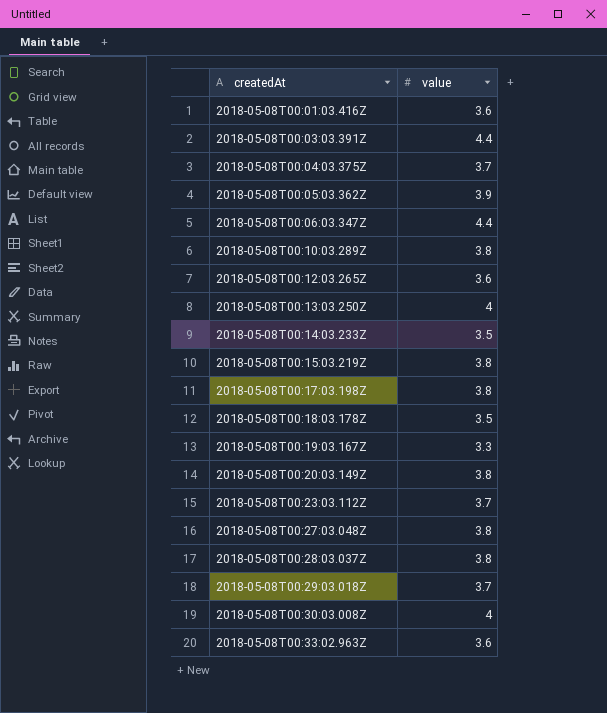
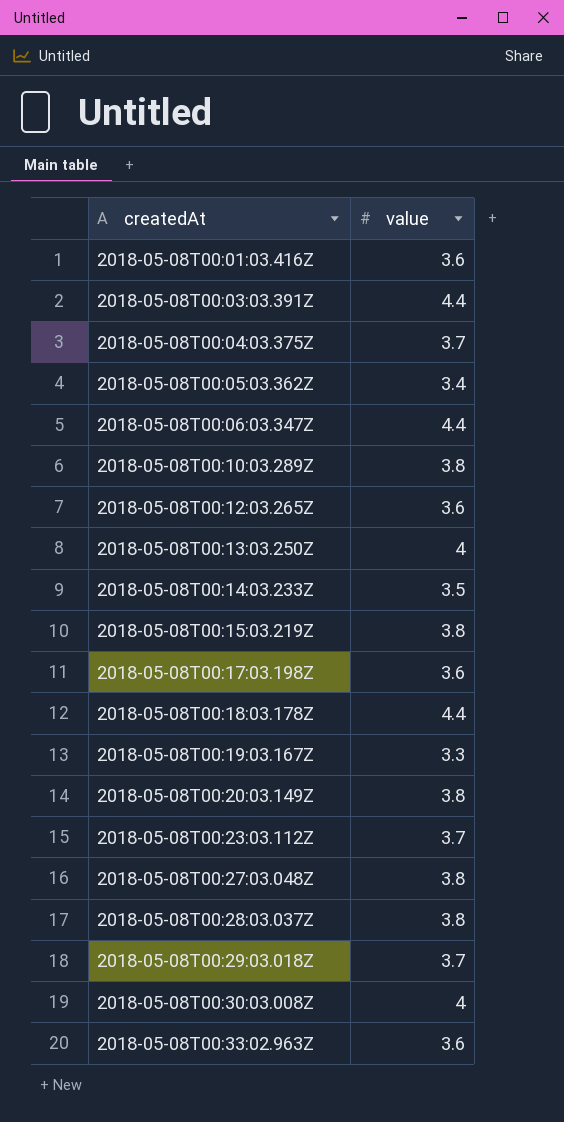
2018-05-08T00:05:03.362Z | value: 3.9 -> 3.4
2018-05-08T00:17:03.198Z | value: 3.8 -> 3.6
2018-05-08T00:18:03.178Z | value: 3.5 -> 4.4

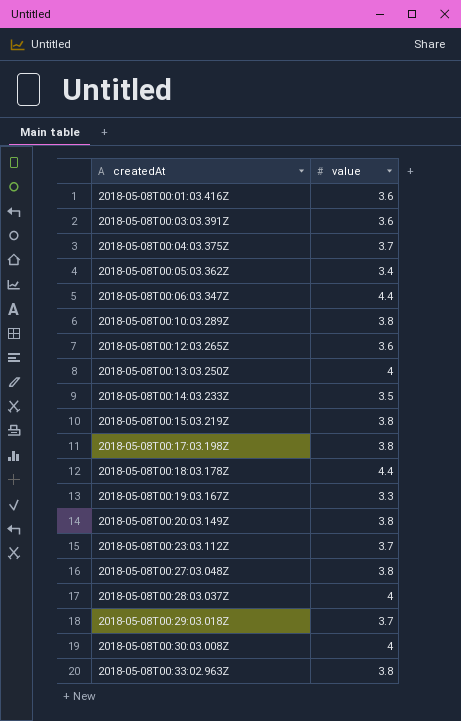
2018-05-08T00:03:03.391Z | value: 4.4 -> 3.6
2018-05-08T00:17:03.198Z | value: 3.6 -> 3.8
2018-05-08T00:28:03.037Z | value: 3.8 -> 4
2018-05-08T00:33:02.963Z | value: 3.6 -> 3.8

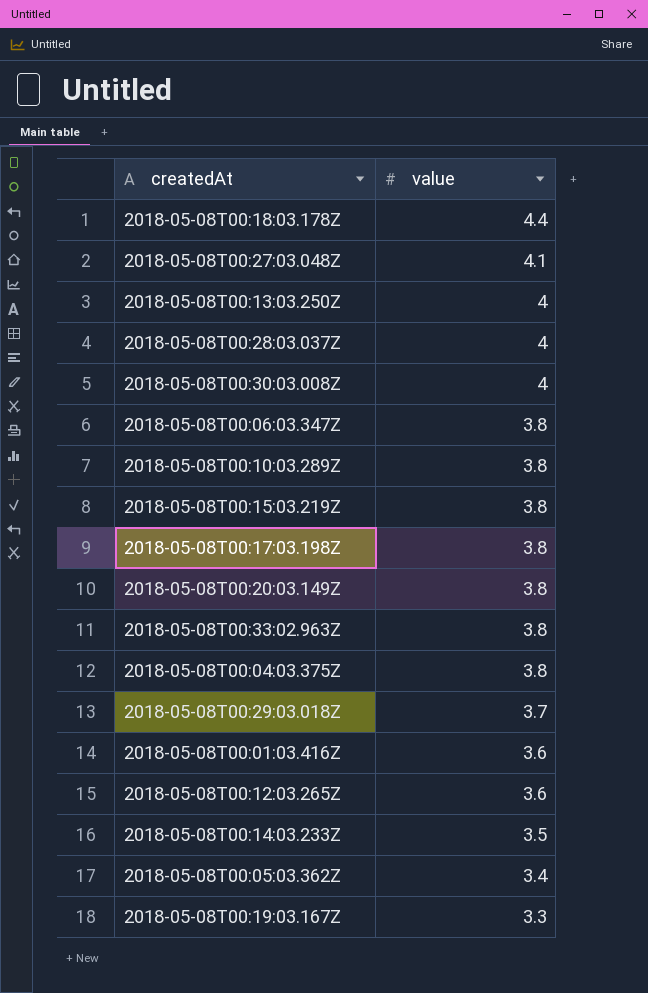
row order: createdAt ascending -> value descending
row 2018-05-08T00:03:03.391Z: 3.6 -> none
row 2018-05-08T00:23:03.112Z: 3.7 -> none
2018-05-08T00:27:03.048Z | value: 3.8 -> 4.1
2018-05-08T00:06:03.347Z | value: 4.4 -> 3.8
2018-05-08T00:04:03.375Z | value: 3.7 -> 3.8

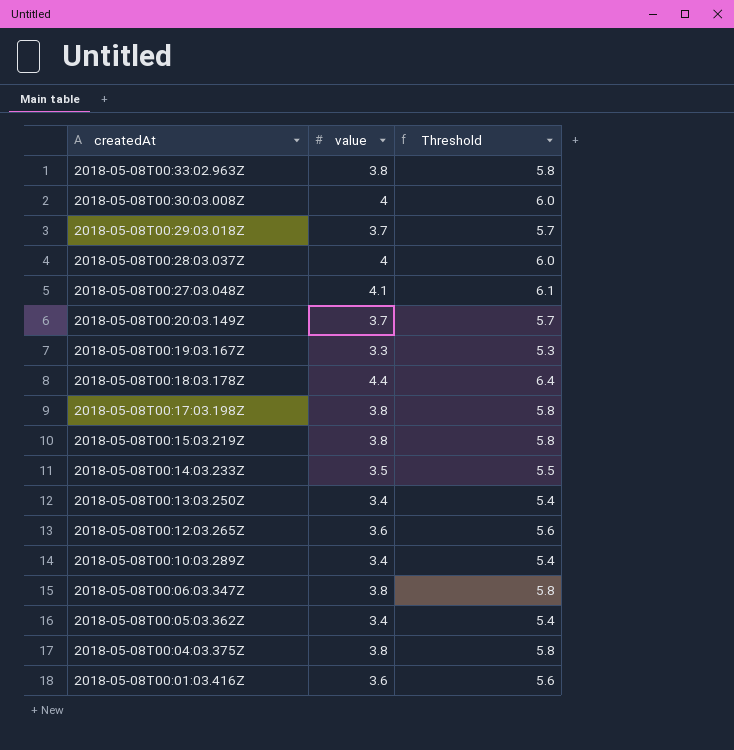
row order: value descending -> createdAt descending
column Threshold | formula: none -> [value] + 2
2018-05-08T00:20:03.149Z | value: 3.8 -> 3.7
2018-05-08T00:13:03.250Z | value: 4 -> 3.4
2018-05-08T00:10:03.289Z | value: 3.8 -> 3.4

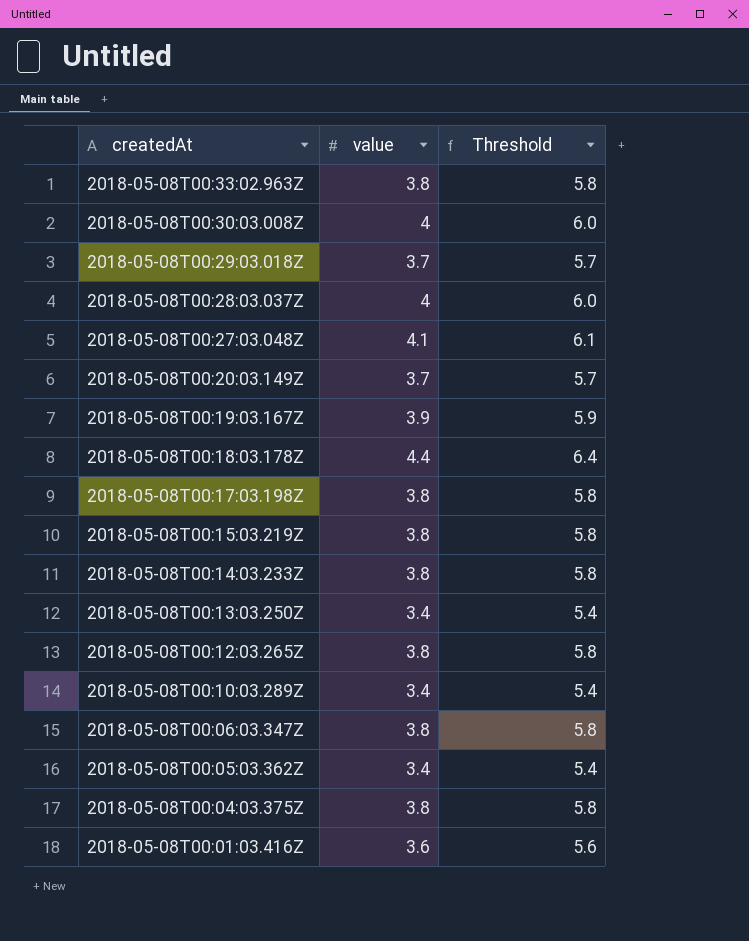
2018-05-08T00:19:03.167Z | value: 3.3 -> 3.9
2018-05-08T00:19:03.167Z | Threshold: 5.3 -> 5.9
2018-05-08T00:14:03.233Z | value: 3.5 -> 3.8
2018-05-08T00:14:03.233Z | Threshold: 5.5 -> 5.8
2018-05-08T00:12:03.265Z | value: 3.6 -> 3.8
2018-05-08T00:12:03.265Z | Threshold: 5.6 -> 5.8

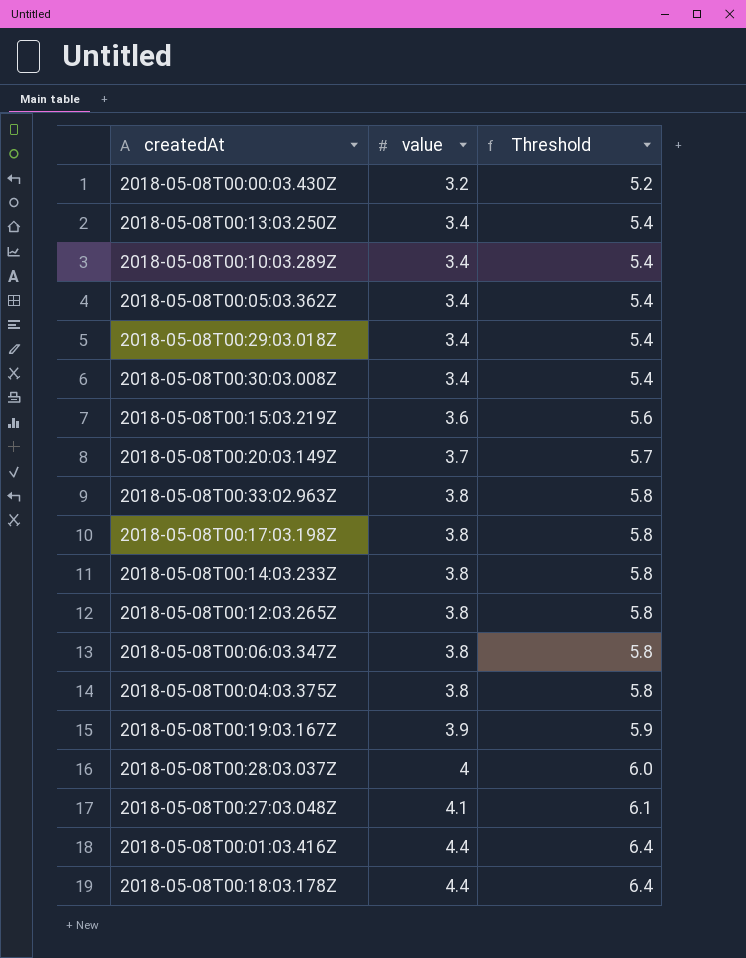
row order: createdAt descending -> value ascending
row 2018-05-08T00:00:03.430Z: none -> 3.2 | 5.2
2018-05-08T00:29:03.018Z | value: 3.7 -> 3.4
2018-05-08T00:29:03.018Z | Threshold: 5.7 -> 5.4
2018-05-08T00:30:03.008Z | value: 4 -> 3.4
2018-05-08T00:30:03.008Z | Threshold: 6.0 -> 5.4
2018-05-08T00:15:03.219Z | value: 3.8 -> 3.6
2018-05-08T00:15:03.219Z | Threshold: 5.8 -> 5.6
2018-05-08T00:01:03.416Z | value: 3.6 -> 4.4
2018-05-08T00:01:03.416Z | Threshold: 5.6 -> 6.4

